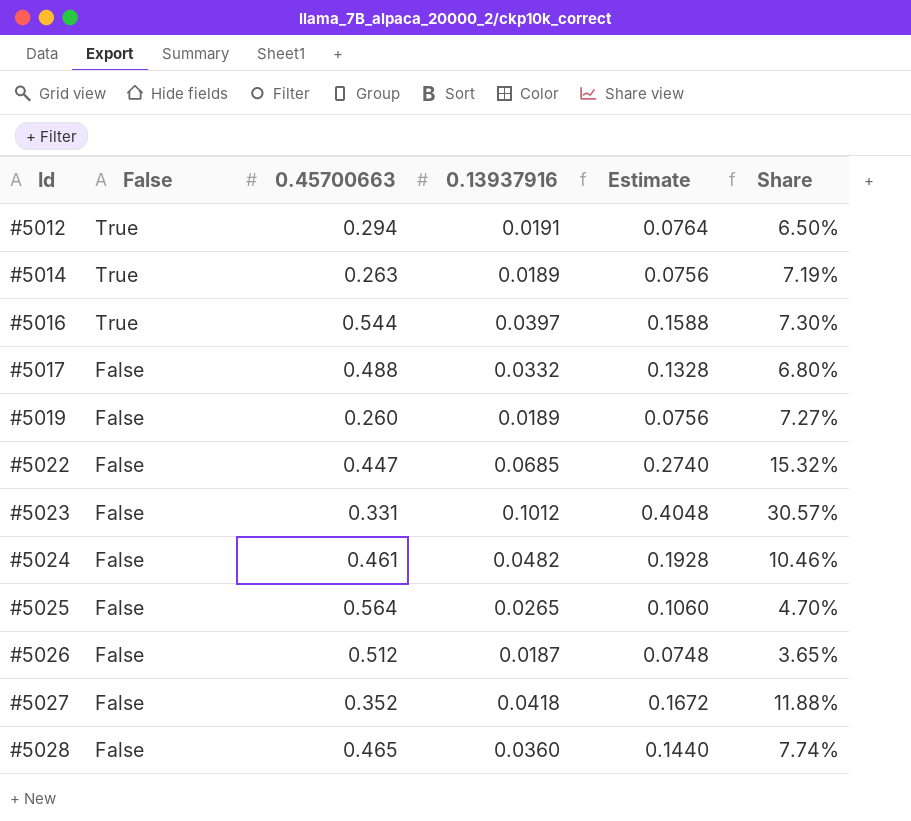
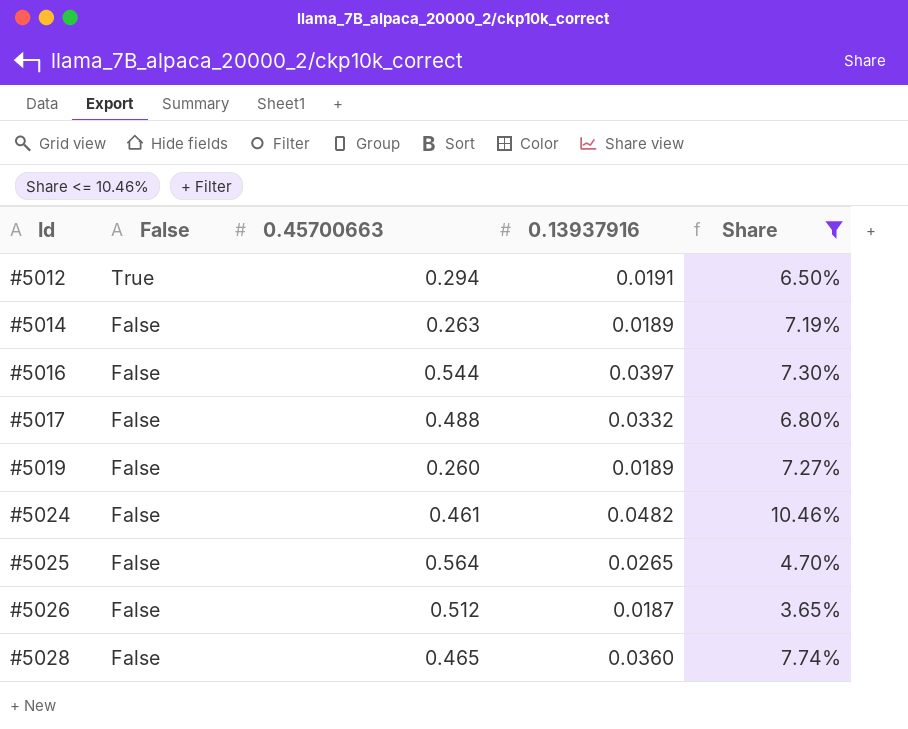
filter: none -> Share <= 10.46%
column Estimate | formula: [0.13937916] * 4 -> none
#5014 | False: True -> False
#5016 | False: True -> False

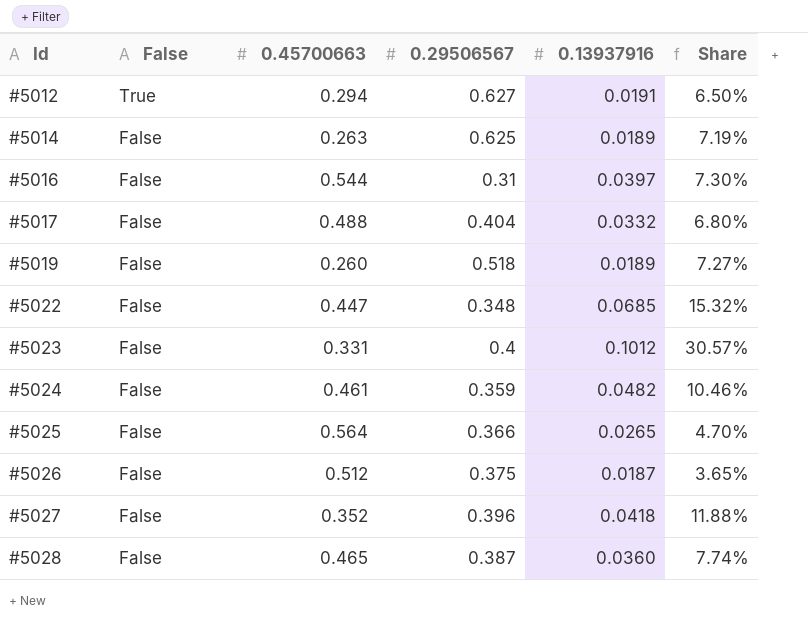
filter: Share <= 10.46% -> none
column 0.29506567 | position: none -> 4

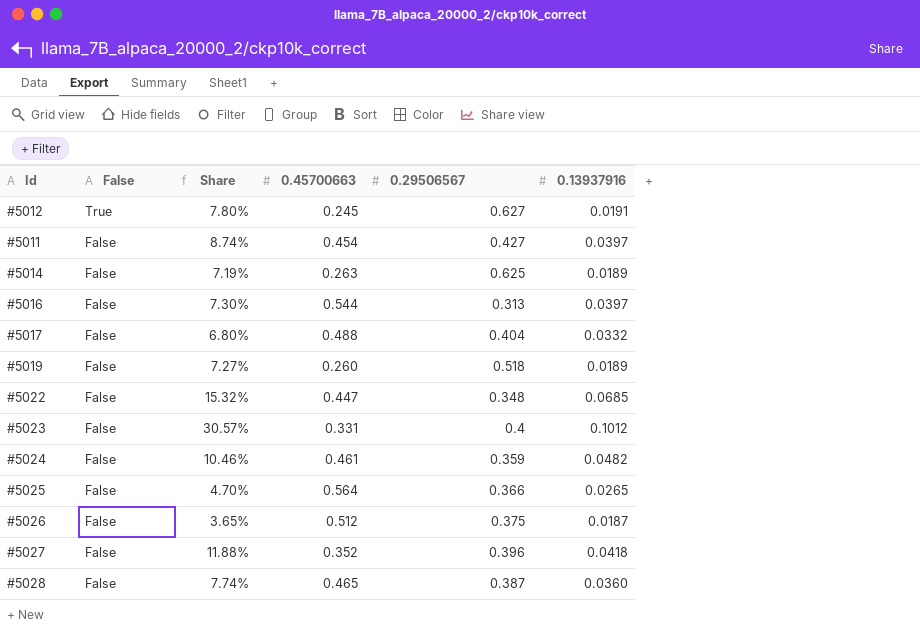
column Share | position: 6 -> 3
#5012 | Share: 6.50% -> 7.80%
#5012 | 0.45700663: 0.294 -> 0.245
row #5011: none -> False | 8.74% | 0.454 | 0.427 | 0.0397
#5016 | 0.29506567: 0.31 -> 0.313

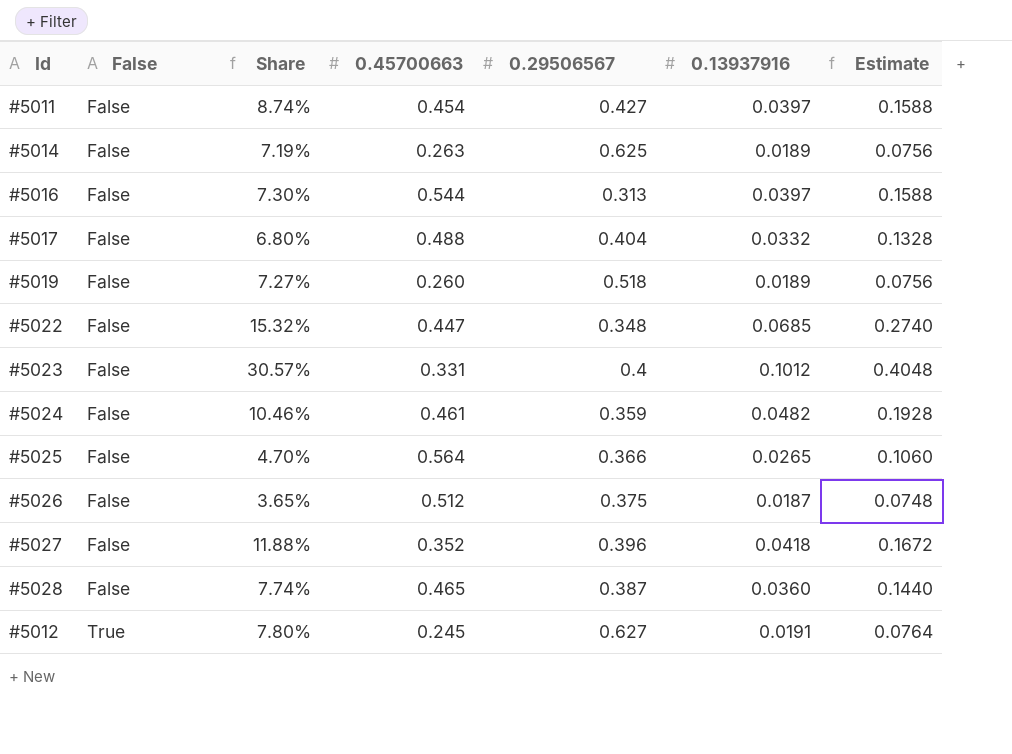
row order: False descending -> False ascending
column Estimate | formula: none -> [0.13937916] * 4

